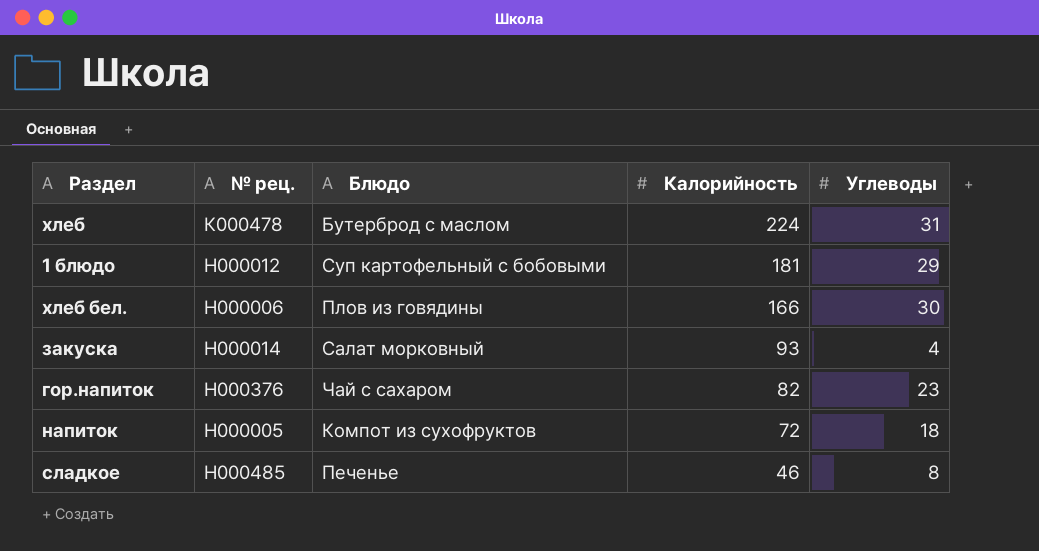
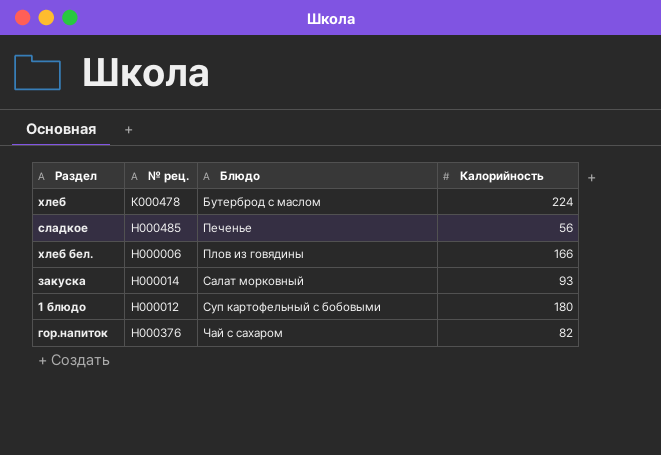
row order: Калорийность descending -> Блюдо ascending
column Углеводы | position: 5 -> none
row напиток: Н000005 | Компот из сухофруктов | 72 | 18 -> none
сладкое | Калорийность: 46 -> 56
1 блюдо | Калорийность: 181 -> 180

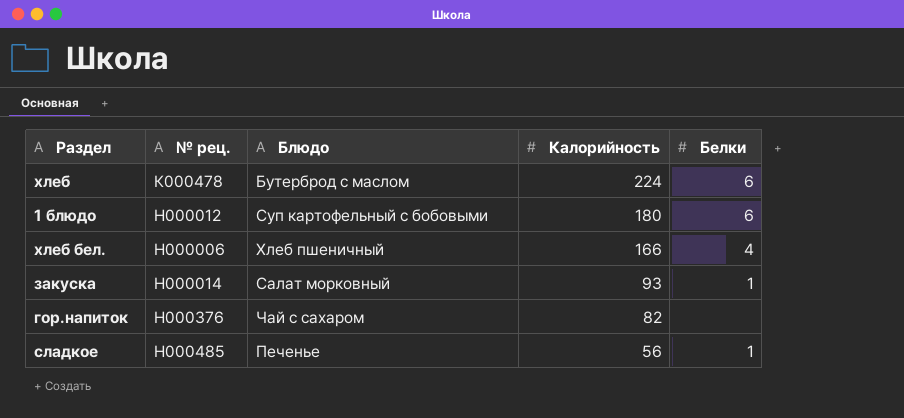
row order: Блюдо ascending -> Калорийность descending
column Белки | position: none -> 5
хлеб бел. | Блюдо: Плов из говядины -> Хлеб пшеничный

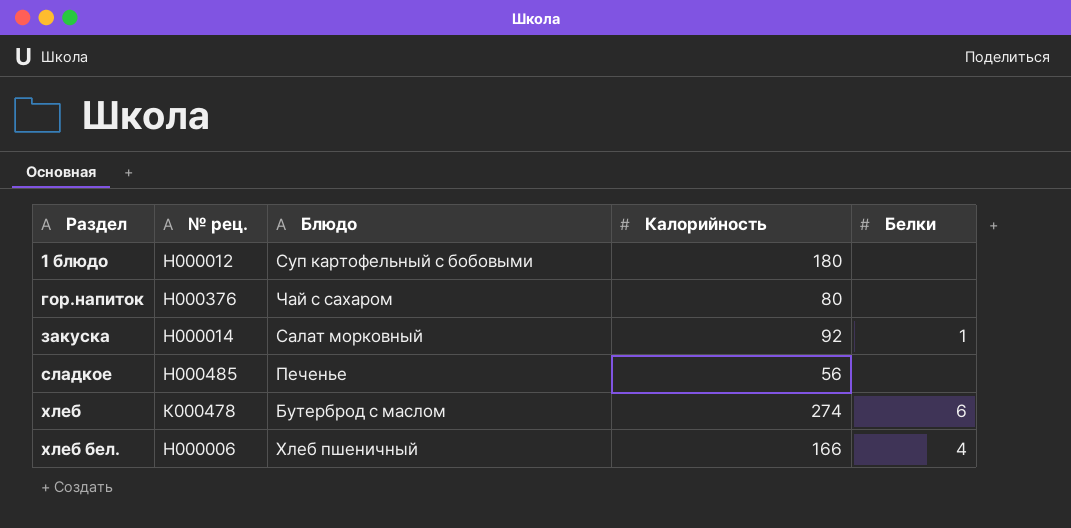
row order: Калорийность descending -> Раздел ascending
1 блюдо | Белки: 6 -> none
гор.напиток | Калорийность: 82 -> 80
закуска | Калорийность: 93 -> 92
сладкое | Белки: 1 -> none
хлеб | Калорийность: 224 -> 274

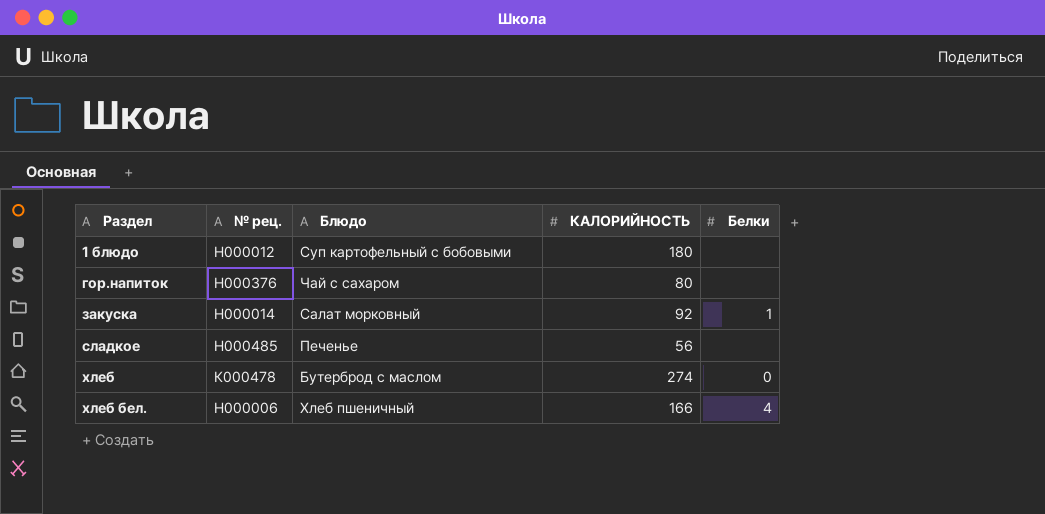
column name: Калорийность -> КАЛОРИЙНОСТЬ
хлеб | Белки: 6 -> 0

